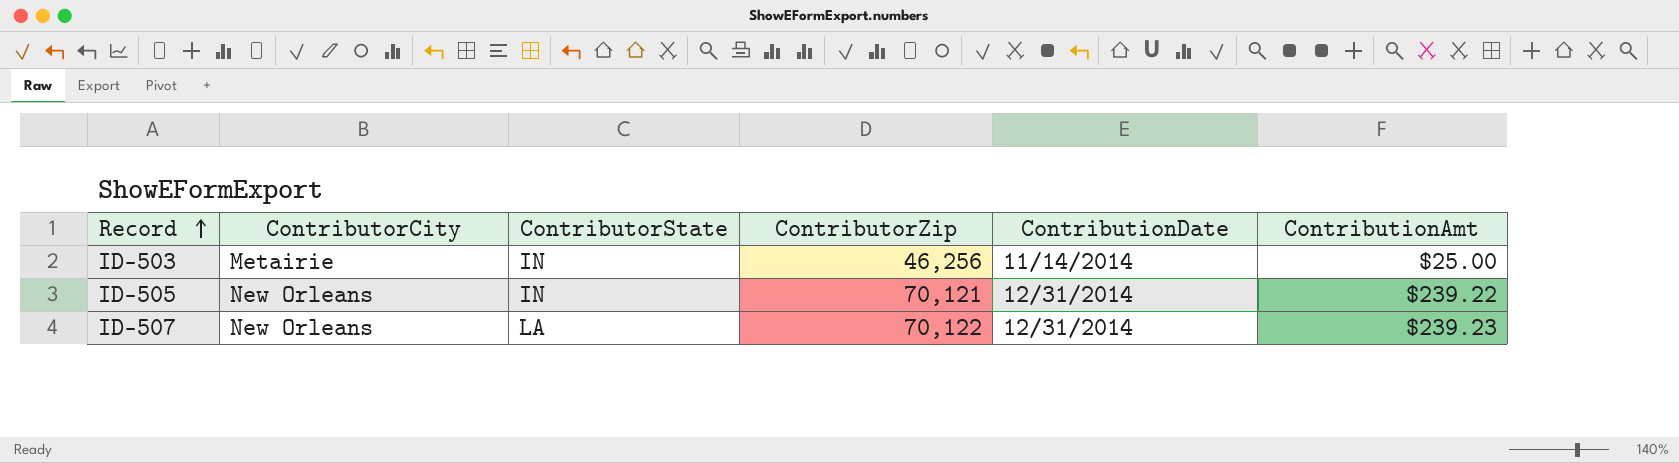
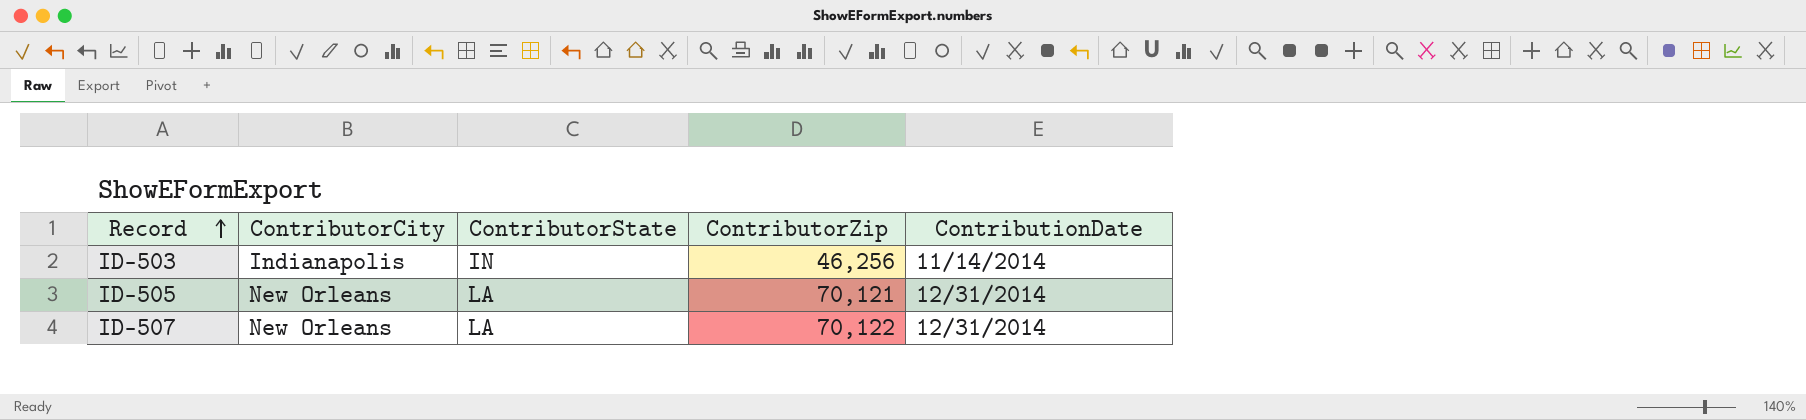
column ContributionAmt | position: 6 -> none
ID-503 | ContributorCity: Metairie -> Indianapolis
ID-505 | ContributorState: IN -> LA

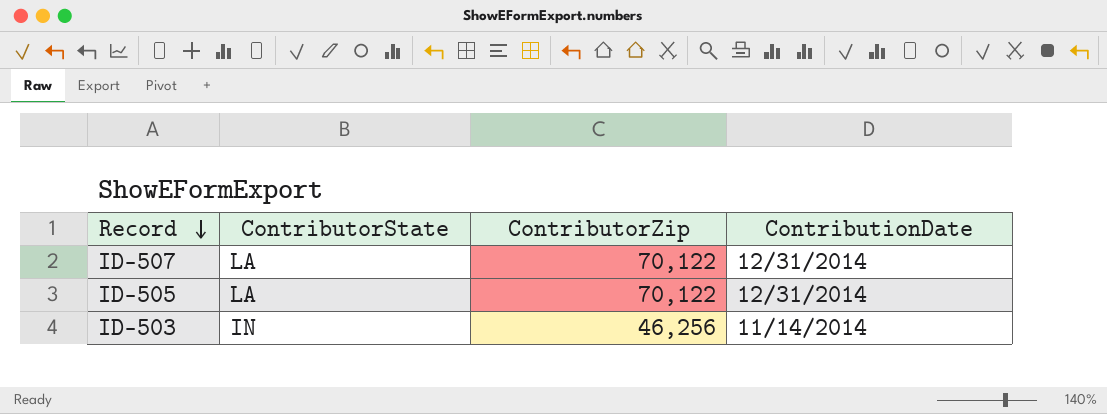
row order: Record ascending -> Record descending
column ContributorCity | position: 2 -> none
ID-505 | ContributorZip: 70,121 -> 70,122

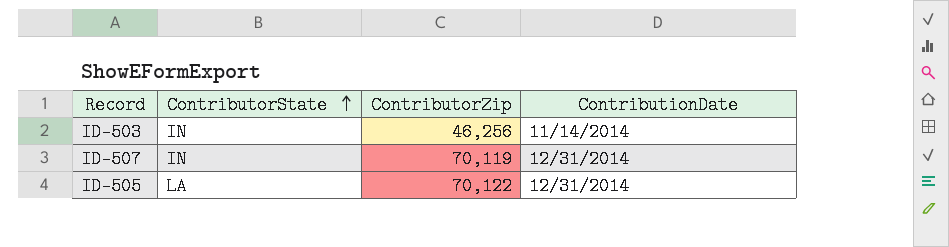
row order: Record descending -> ContributorState ascending
ID-507 | ContributorState: LA -> IN
ID-507 | ContributorZip: 70,122 -> 70,119

